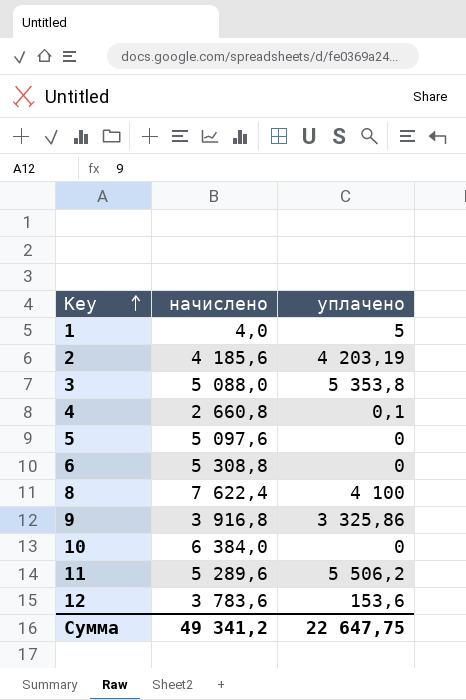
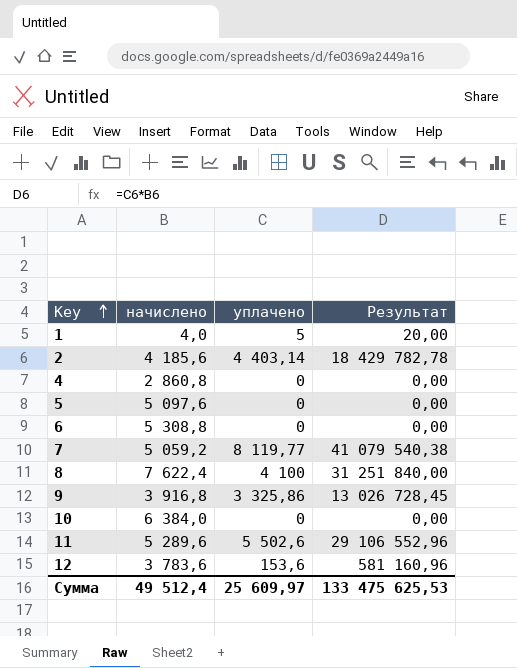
column Результат | formula: none -> [начислено] * [уплачено]
row 3: 5 088,0 | 5 353,8 -> none
2 | уплачено: 4 203,19 -> 4 403,14
4 | начислено: 2 660,8 -> 2 860,8
4 | уплачено: 0,1 -> 0
row 7: none -> 5 059,2 | 8 119,77 | 41 079 540,38
11 | уплачено: 5 506,2 -> 5 502,6
Сумма | начислено: 49 341,2 -> 49 512,4
Сумма | уплачено: 22 647,75 -> 25 609,97

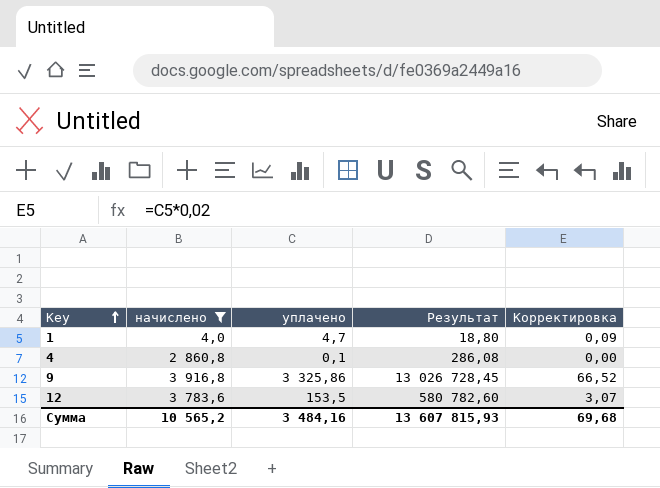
filter: none -> начислено <= 3 916,8
column Корректировка | formula: none -> [уплачено] * 0,02
1 | уплачено: 5 -> 4,7
1 | Результат: 20,00 -> 18,80
4 | уплачено: 0 -> 0,1
4 | Результат: 0,00 -> 286,08
12 | уплачено: 153,6 -> 153,5
12 | Результат: 581 160,96 -> 580 782,60
Сумма | начислено: 49 512,4 -> 10 565,2
Сумма | уплачено: 25 609,97 -> 3 484,16
Сумма | Результат: 133 475 625,53 -> 13 607 815,93

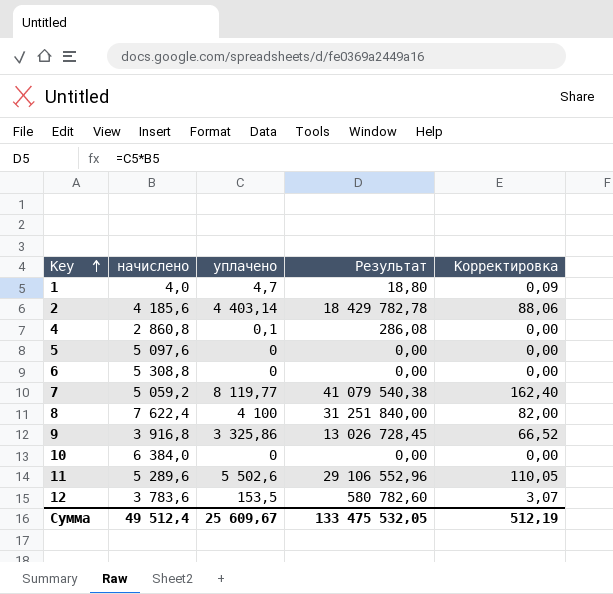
filter: начислено <= 3 916,8 -> none
Сумма | начислено: 10 565,2 -> 49 512,4
Сумма | уплачено: 3 484,16 -> 25 609,67
Сумма | Результат: 13 607 815,93 -> 133 475 532,05
Сумма | Корректировка: 69,68 -> 512,19

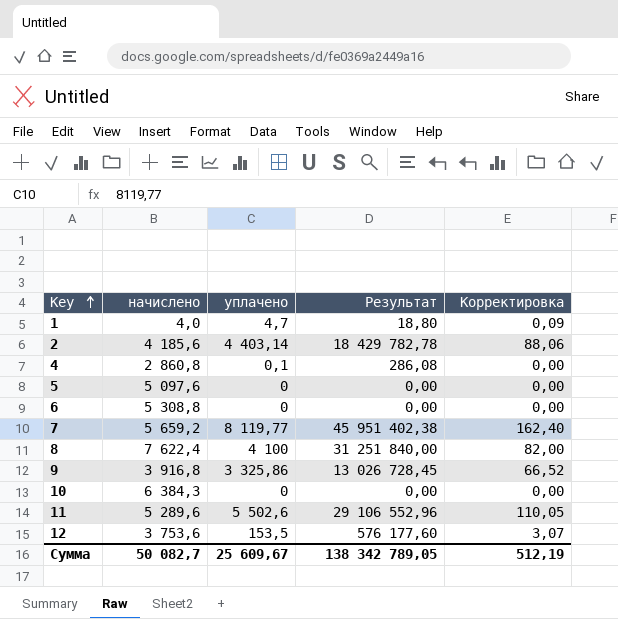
7 | начислено: 5 059,2 -> 5 659,2
7 | Результат: 41 079 540,38 -> 45 951 402,38
10 | начислено: 6 384,0 -> 6 384,3
12 | начислено: 3 783,6 -> 3 753,6
12 | Результат: 580 782,60 -> 576 177,60
Сумма | начислено: 49 512,4 -> 50 082,7
Сумма | Результат: 133 475 532,05 -> 138 342 789,05

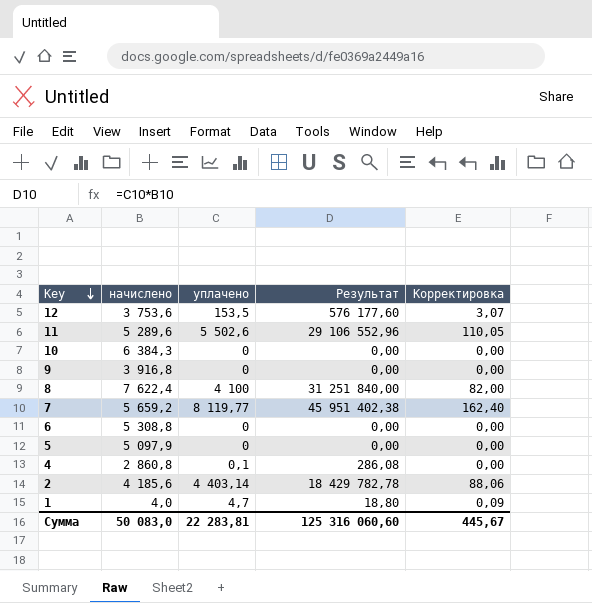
row order: Key ascending -> Key descending
9 | уплачено: 3 325,86 -> 0
9 | Результат: 13 026 728,45 -> 0,00
9 | Корректировка: 66,52 -> 0,00
5 | начислено: 5 097,6 -> 5 097,9
Сумма | начислено: 50 082,7 -> 50 083,0
Сумма | уплачено: 25 609,67 -> 22 283,81
Сумма | Результат: 138 342 789,05 -> 125 316 060,60
Сумма | Корректировка: 512,19 -> 445,67

